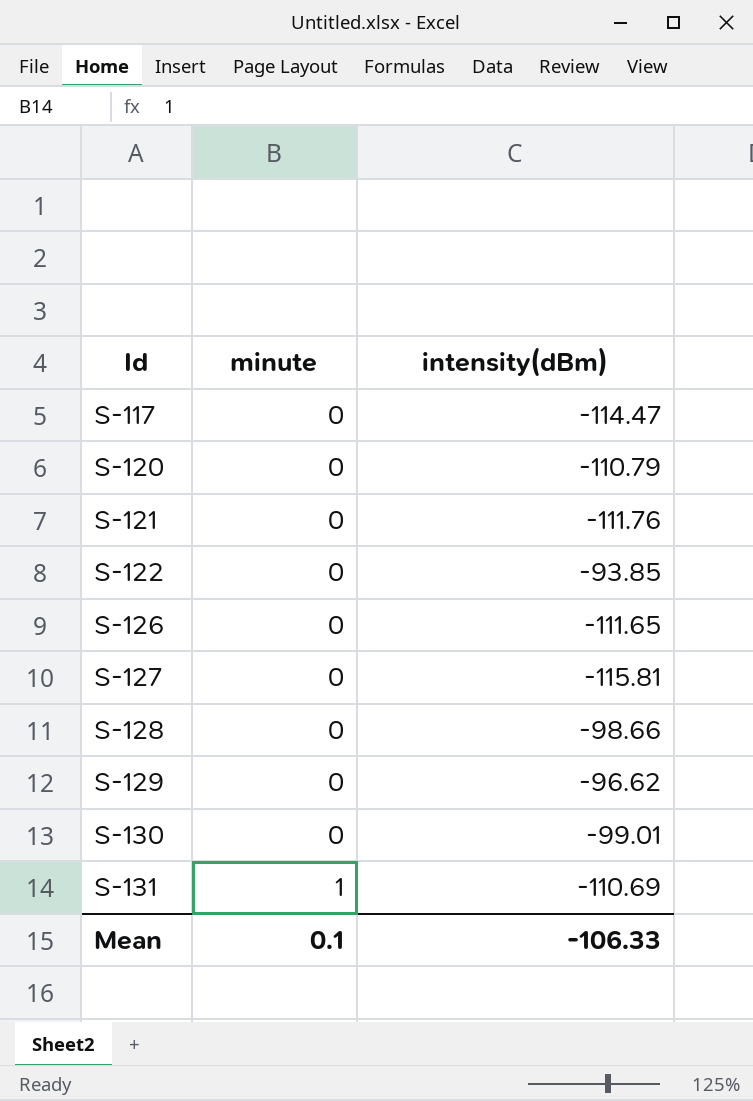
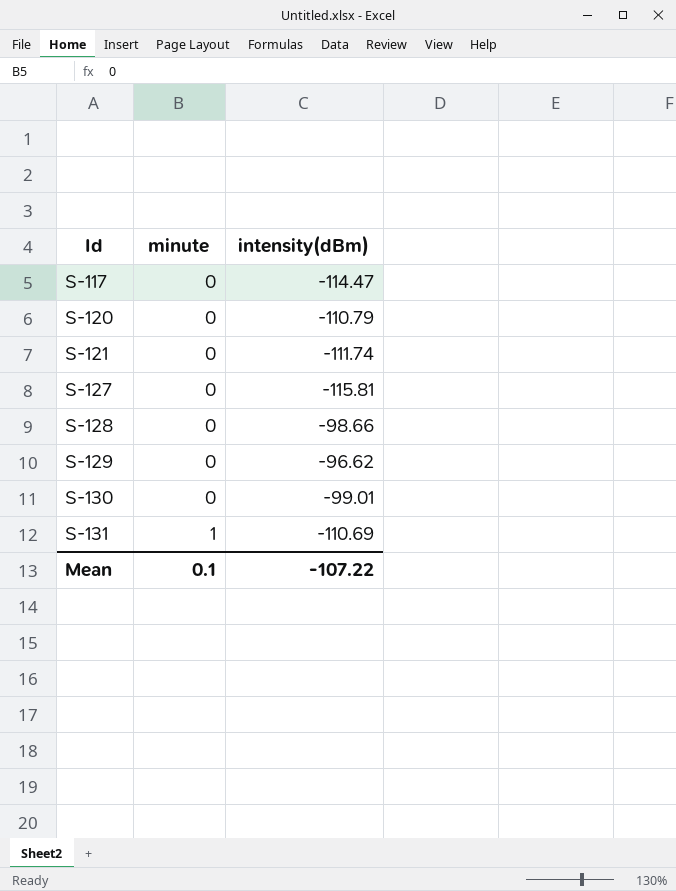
row S-122: 0 | -93.85 -> none
row S-126: 0 | -111.65 -> none
S-121 | intensity(dBm): -111.76 -> -111.74
Mean | intensity(dBm): -106.33 -> -107.22

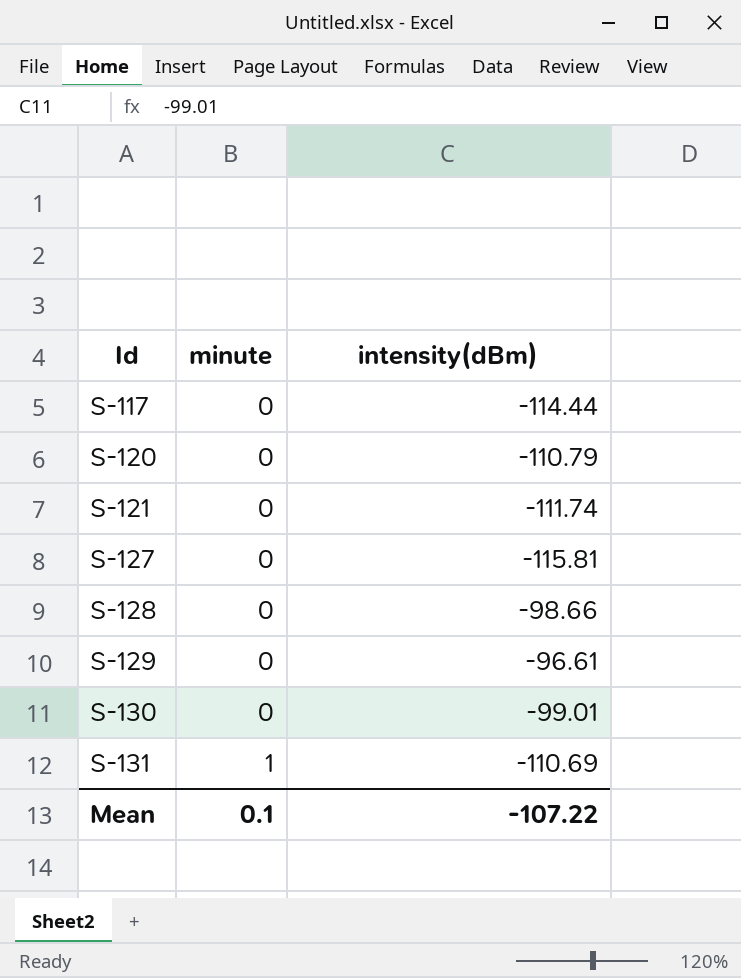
S-117 | intensity(dBm): -114.47 -> -114.44
S-129 | intensity(dBm): -96.62 -> -96.61

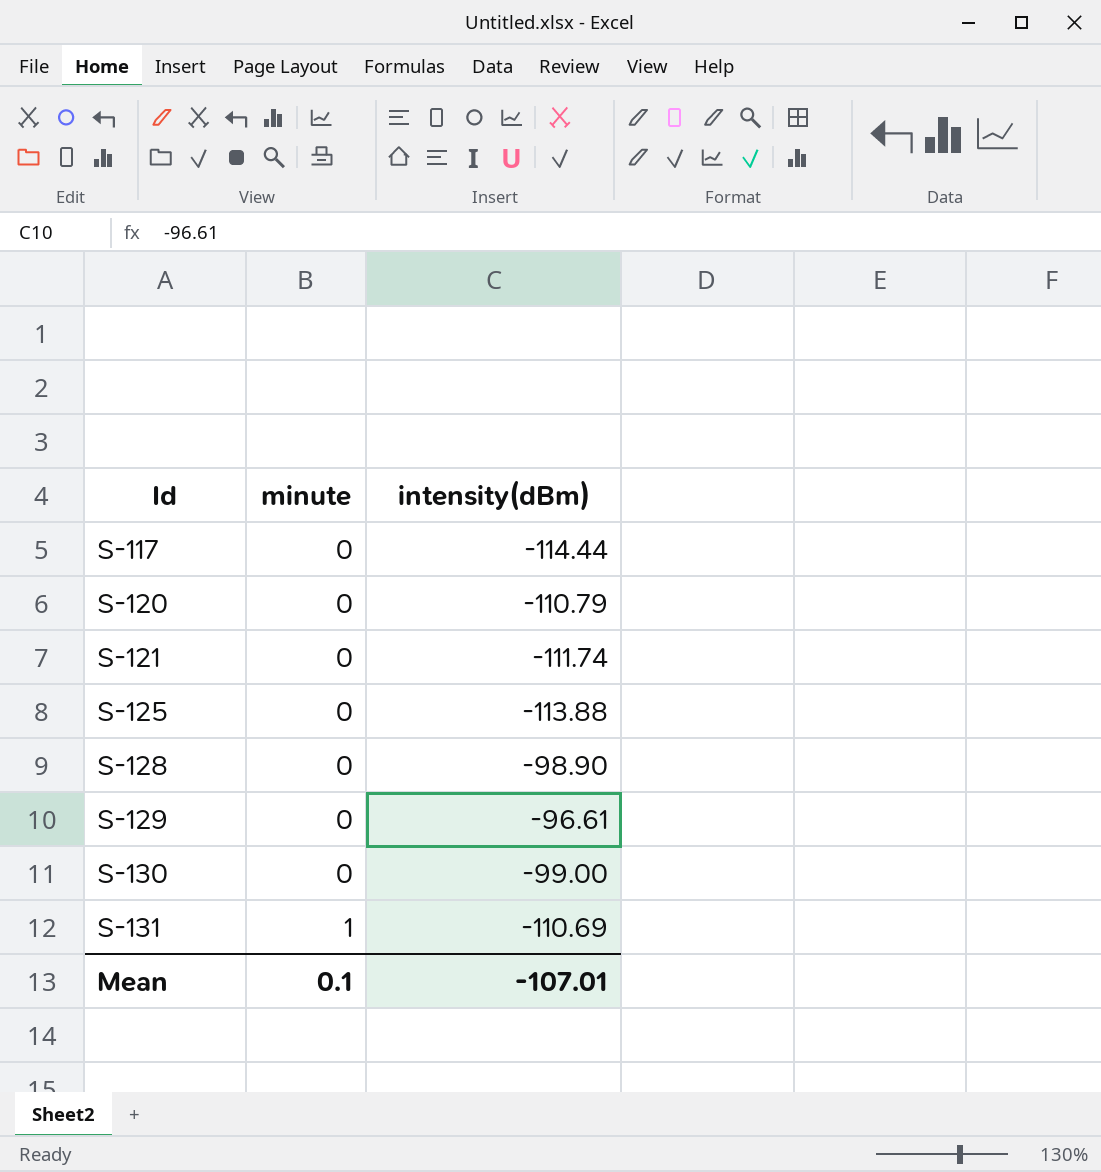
row S-127: 0 | -115.81 -> none
row S-125: none -> 0 | -113.88
S-128 | intensity(dBm): -98.66 -> -98.90
S-130 | intensity(dBm): -99.01 -> -99.00
Mean | intensity(dBm): -107.22 -> -107.01

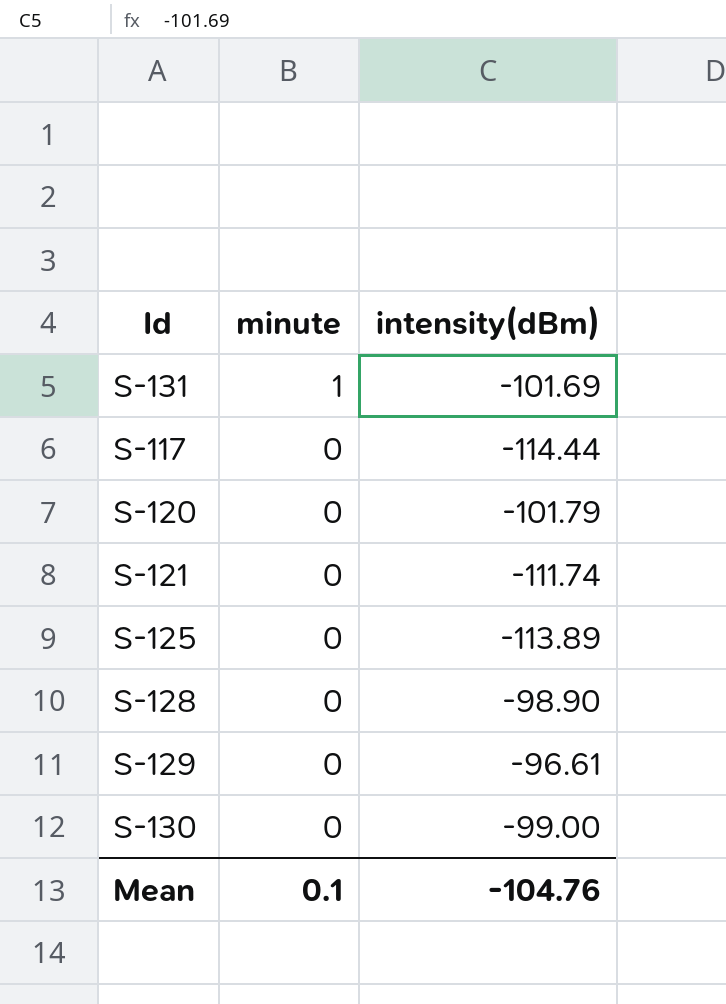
row order: Id ascending -> minute descending
S-131 | intensity(dBm): -110.69 -> -101.69
S-120 | intensity(dBm): -110.79 -> -101.79
S-125 | intensity(dBm): -113.88 -> -113.89
Mean | intensity(dBm): -107.01 -> -104.76

